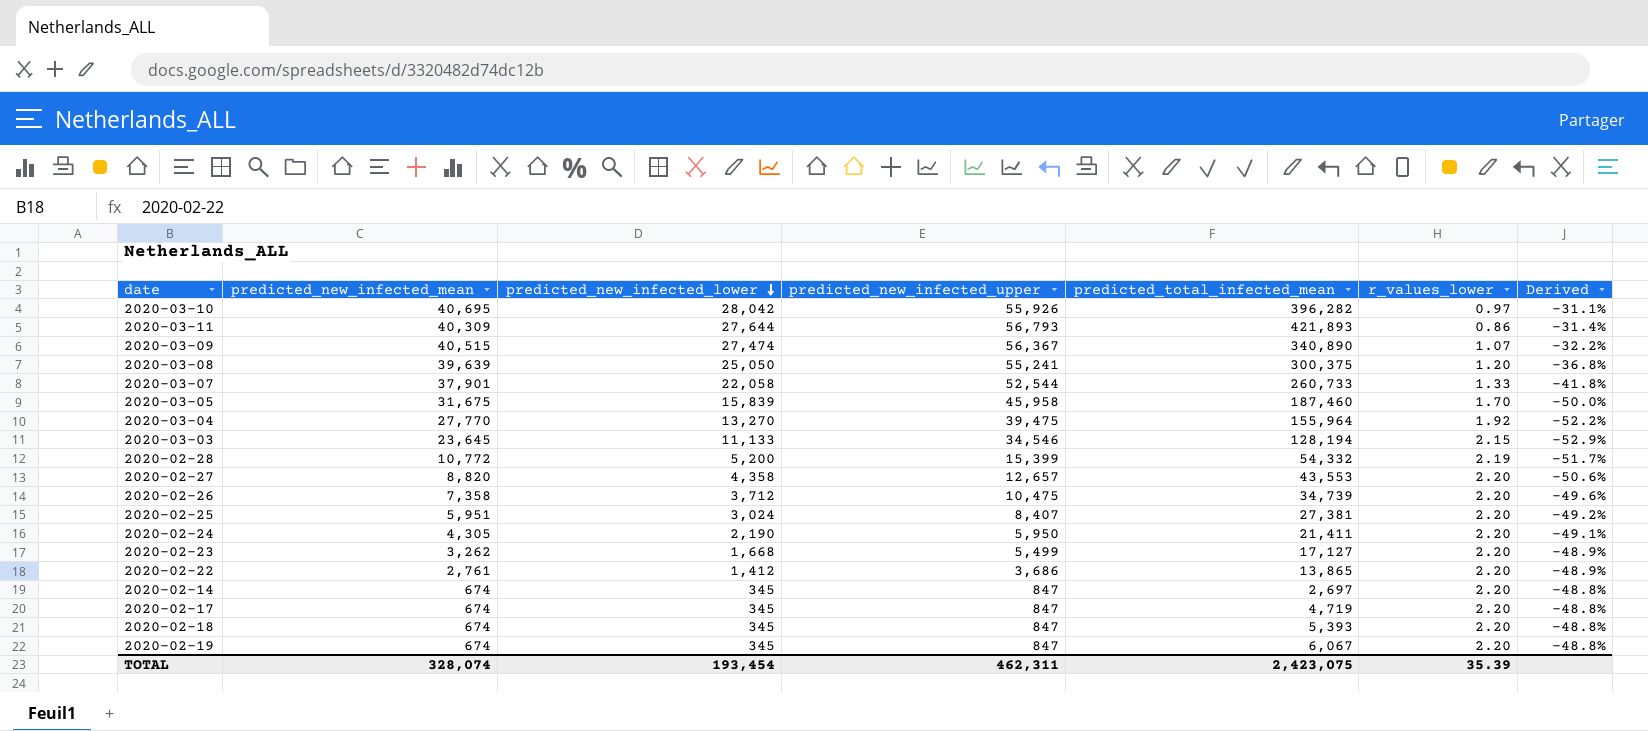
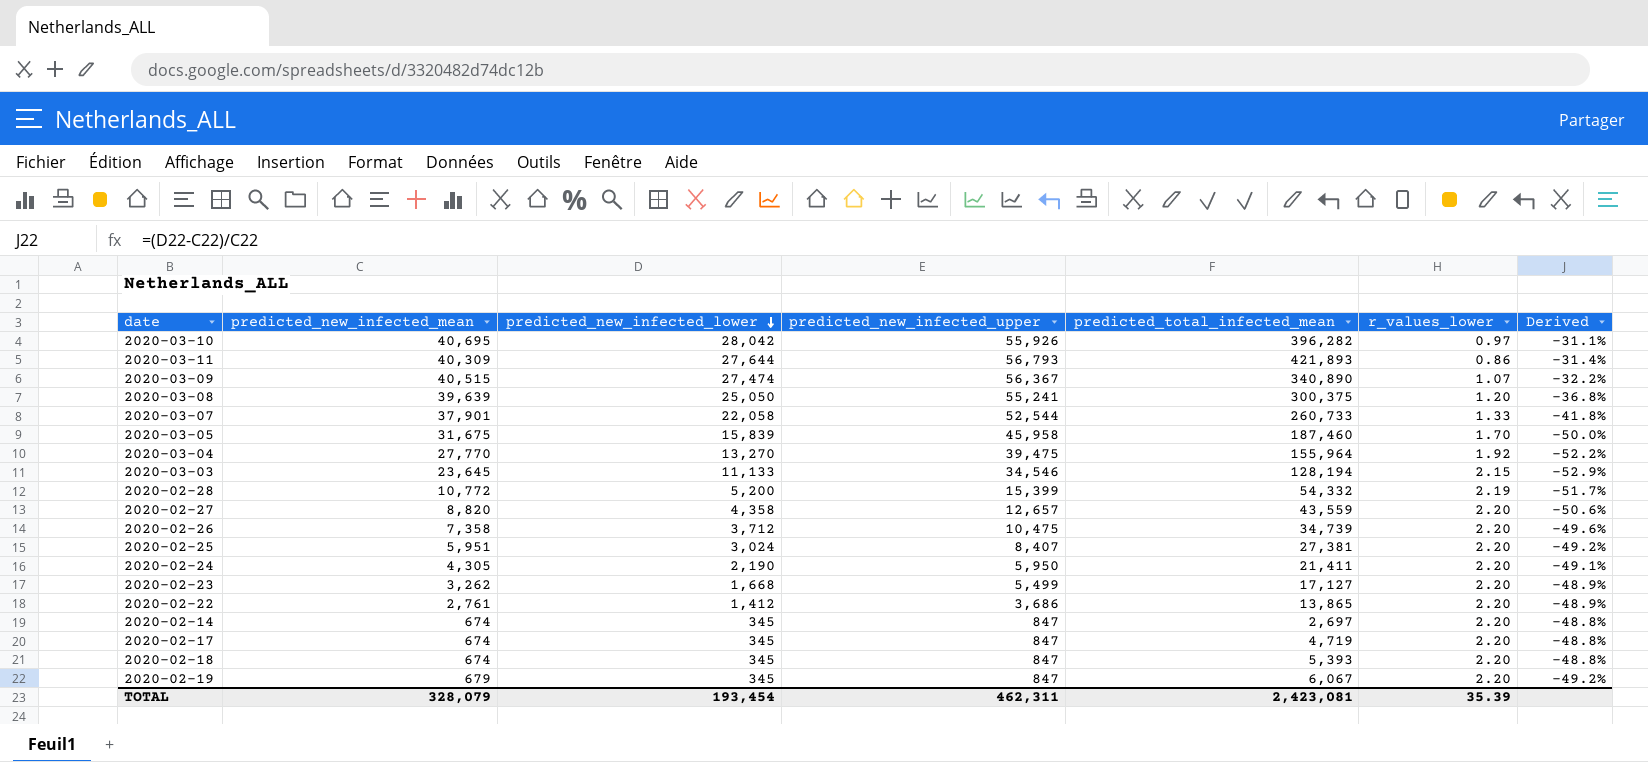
2020-02-27 | predicted_total_infected_mean: 43,553 -> 43,559
2020-02-19 | predicted_new_infected_mean: 674 -> 679
2020-02-19 | Derived: -48.8% -> -49.2%
TOTAL | predicted_new_infected_mean: 328,074 -> 328,079
TOTAL | predicted_total_infected_mean: 2,423,075 -> 2,423,081

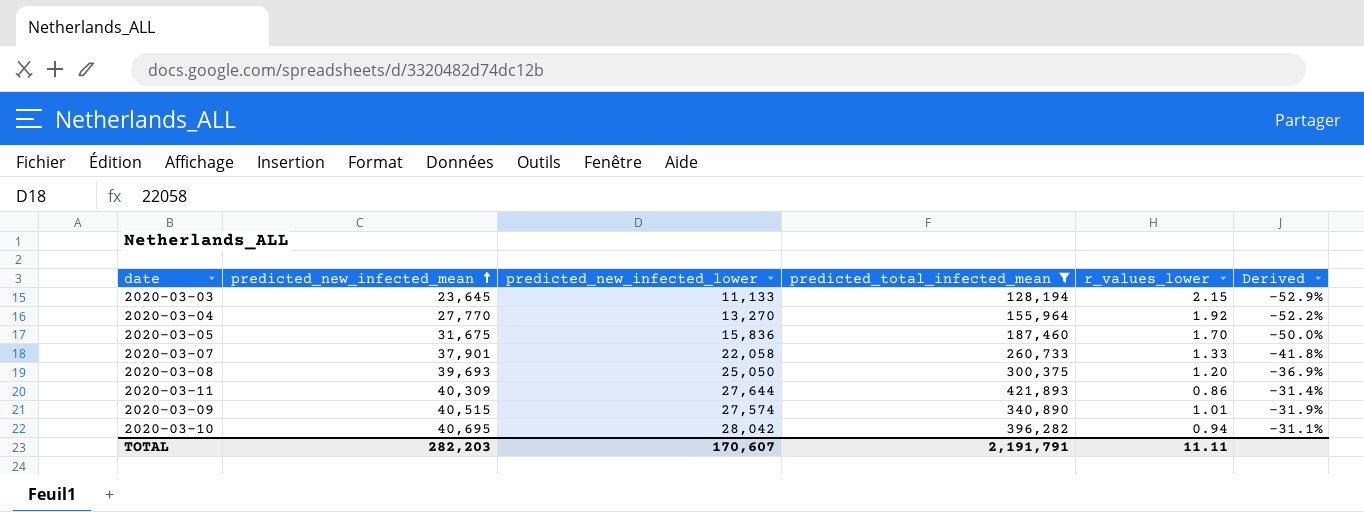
filter: none -> predicted_total_infected_mean >= 128,194
row order: predicted_new_infected_lower descending -> predicted_new_infected_mean ascending
column predicted_new_infected_upper | position: 4 -> none
2020-03-05 | predicted_new_infected_lower: 15,839 -> 15,836
2020-03-08 | predicted_new_infected_mean: 39,639 -> 39,693
2020-03-08 | Derived: -36.8% -> -36.9%
2020-03-09 | predicted_new_infected_lower: 27,474 -> 27,574
2020-03-09 | r_values_lower: 1.07 -> 1.01
2020-03-09 | Derived: -32.2% -> -31.9%
2020-03-10 | r_values_lower: 0.97 -> 0.94
TOTAL | predicted_new_infected_mean: 328,079 -> 282,203
TOTAL | predicted_new_infected_lower: 193,454 -> 170,607
TOTAL | predicted_total_infected_mean: 2,423,081 -> 2,191,791
TOTAL | r_values_lower: 35.39 -> 11.11

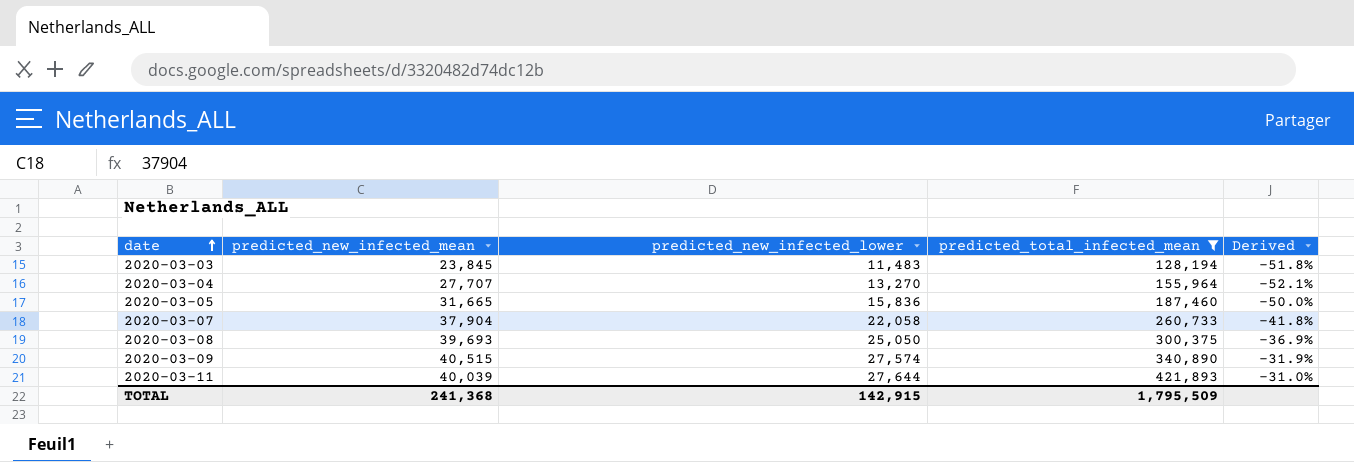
row order: predicted_new_infected_mean ascending -> date ascending
column r_values_lower | position: 5 -> none
row 2020-03-10: 40,695 | 28,042 | 396,282 | 0.94 | -31.1% -> none
2020-03-03 | predicted_new_infected_mean: 23,645 -> 23,845
2020-03-03 | predicted_new_infected_lower: 11,133 -> 11,483
2020-03-03 | Derived: -52.9% -> -51.8%
2020-03-04 | predicted_new_infected_mean: 27,770 -> 27,707
2020-03-04 | Derived: -52.2% -> -52.1%
2020-03-05 | predicted_new_infected_mean: 31,675 -> 31,665
2020-03-07 | predicted_new_infected_mean: 37,901 -> 37,904
2020-03-11 | predicted_new_infected_mean: 40,309 -> 40,039
2020-03-11 | Derived: -31.4% -> -31.0%
TOTAL | predicted_new_infected_mean: 282,203 -> 241,368
TOTAL | predicted_new_infected_lower: 170,607 -> 142,915
TOTAL | predicted_total_infected_mean: 2,191,791 -> 1,795,509

